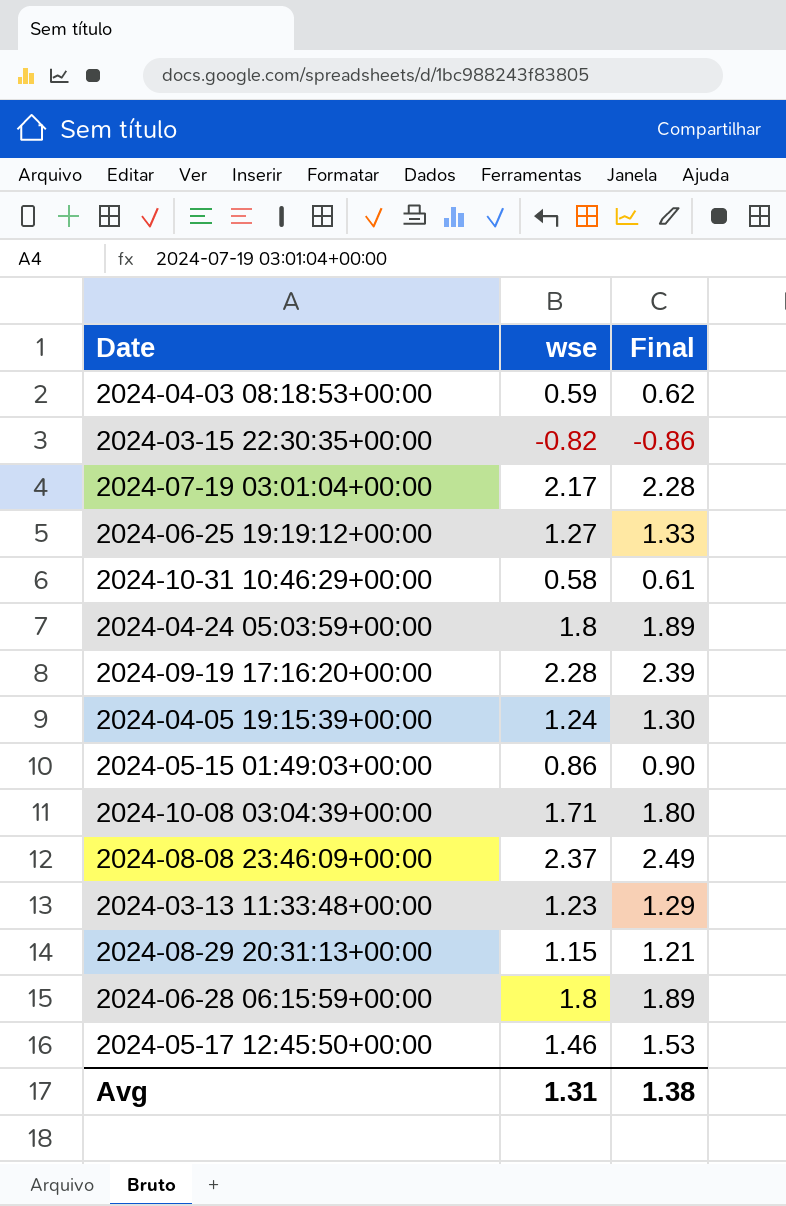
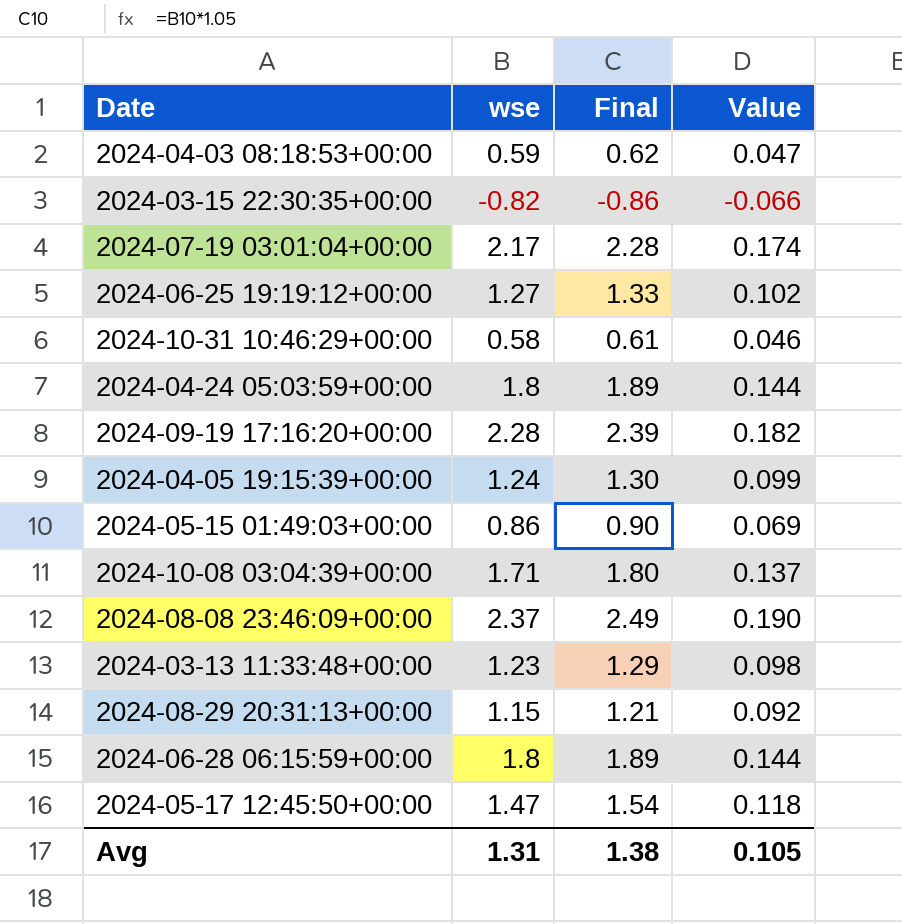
column Value | formula: none -> [wse] * 0.08
2024-05-17 12:45:50+00:00 | wse: 1.46 -> 1.47
2024-05-17 12:45:50+00:00 | Final: 1.53 -> 1.54

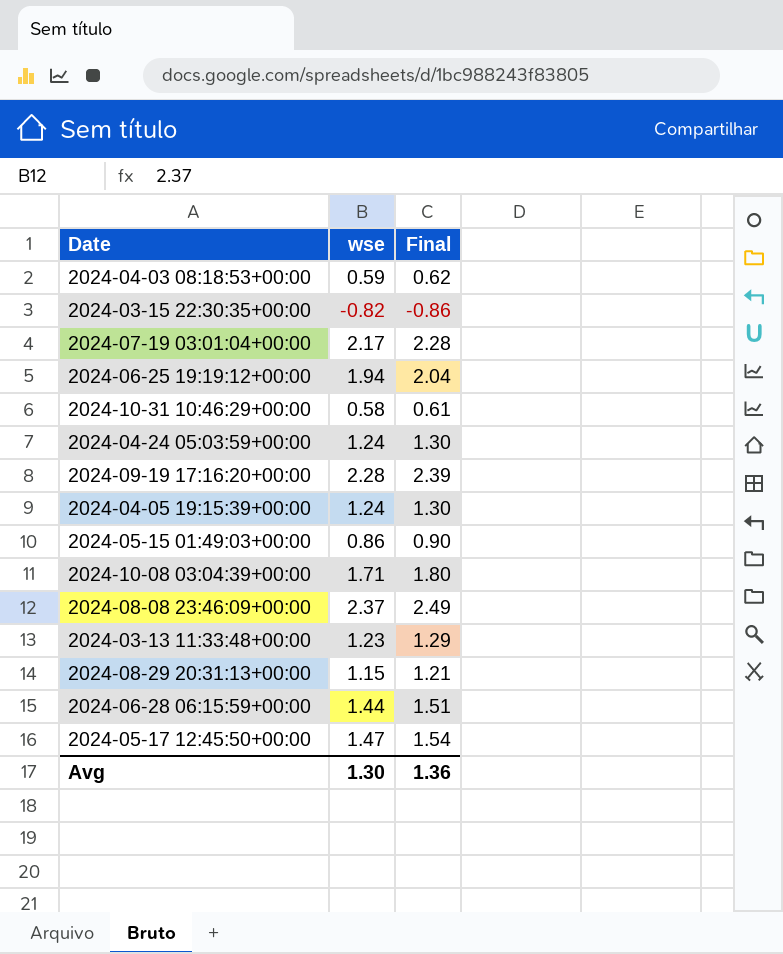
column Value | formula: [wse] * 0.08 -> none
2024-06-25 19:19:12+00:00 | wse: 1.27 -> 1.94
2024-06-25 19:19:12+00:00 | Final: 1.33 -> 2.04
2024-04-24 05:03:59+00:00 | wse: 1.8 -> 1.24
2024-04-24 05:03:59+00:00 | Final: 1.89 -> 1.30
2024-06-28 06:15:59+00:00 | wse: 1.8 -> 1.44
2024-06-28 06:15:59+00:00 | Final: 1.89 -> 1.51
Avg | wse: 1.31 -> 1.30
Avg | Final: 1.38 -> 1.36

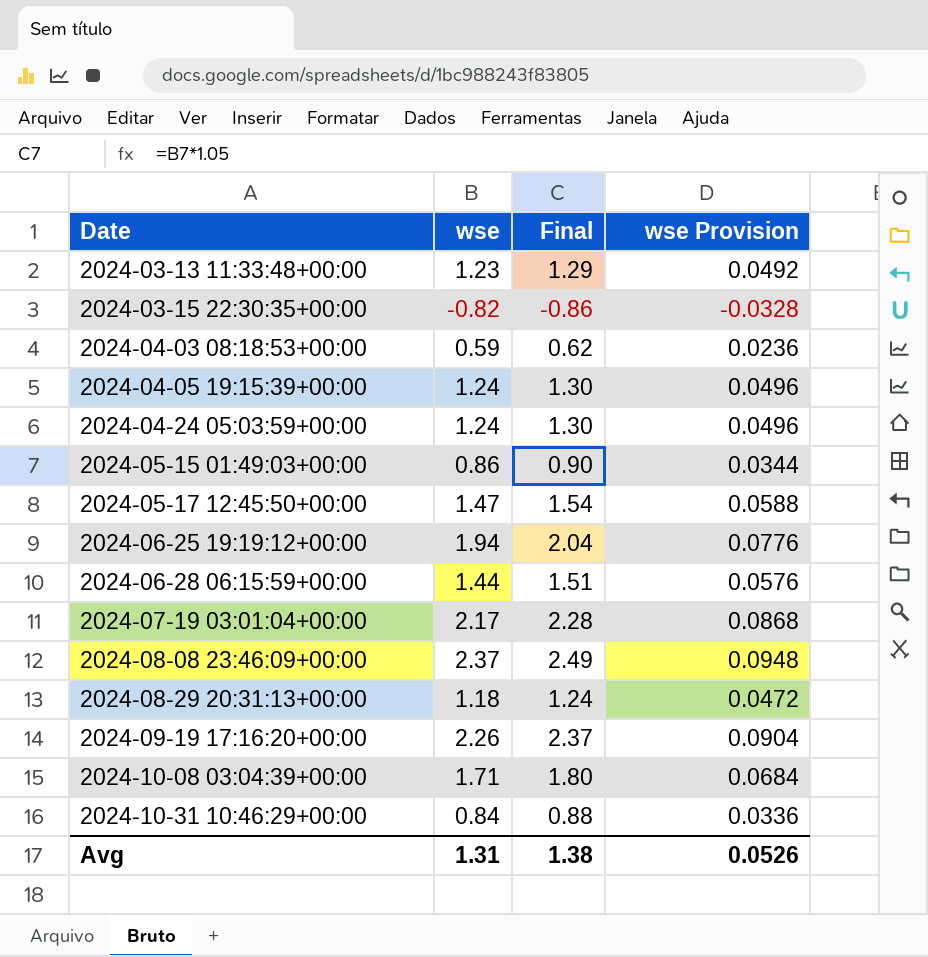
row order: none -> Date ascending
column wse Provision | formula: none -> [wse] * 0.04
2024-08-29 20:31:13+00:00 | wse: 1.15 -> 1.18
2024-08-29 20:31:13+00:00 | Final: 1.21 -> 1.24
2024-09-19 17:16:20+00:00 | wse: 2.28 -> 2.26
2024-09-19 17:16:20+00:00 | Final: 2.39 -> 2.37
2024-10-31 10:46:29+00:00 | wse: 0.58 -> 0.84
2024-10-31 10:46:29+00:00 | Final: 0.61 -> 0.88
Avg | wse: 1.30 -> 1.31
Avg | Final: 1.36 -> 1.38

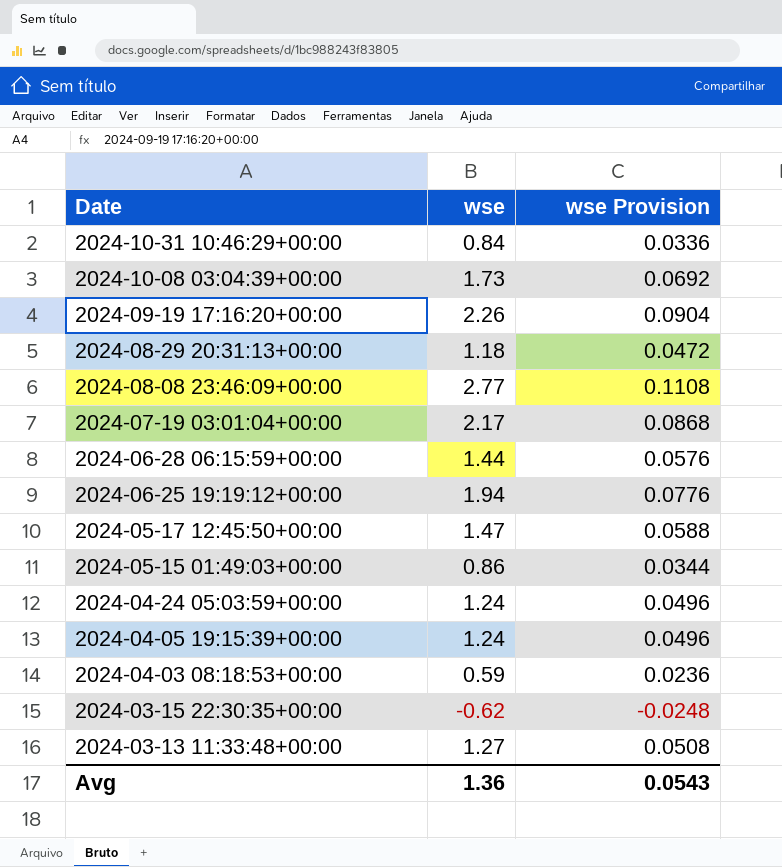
row order: Date ascending -> Date descending
column Final | formula: [wse] * 1.05 -> none
2024-10-08 03:04:39+00:00 | wse: 1.71 -> 1.73
2024-10-08 03:04:39+00:00 | wse Provision: 0.0684 -> 0.0692
2024-08-08 23:46:09+00:00 | wse: 2.37 -> 2.77
2024-08-08 23:46:09+00:00 | wse Provision: 0.0948 -> 0.1108
2024-03-15 22:30:35+00:00 | wse: -0.82 -> -0.62
2024-03-15 22:30:35+00:00 | wse Provision: -0.0328 -> -0.0248
2024-03-13 11:33:48+00:00 | wse: 1.23 -> 1.27
2024-03-13 11:33:48+00:00 | wse Provision: 0.0492 -> 0.0508
Avg | wse: 1.31 -> 1.36
Avg | wse Provision: 0.0526 -> 0.0543

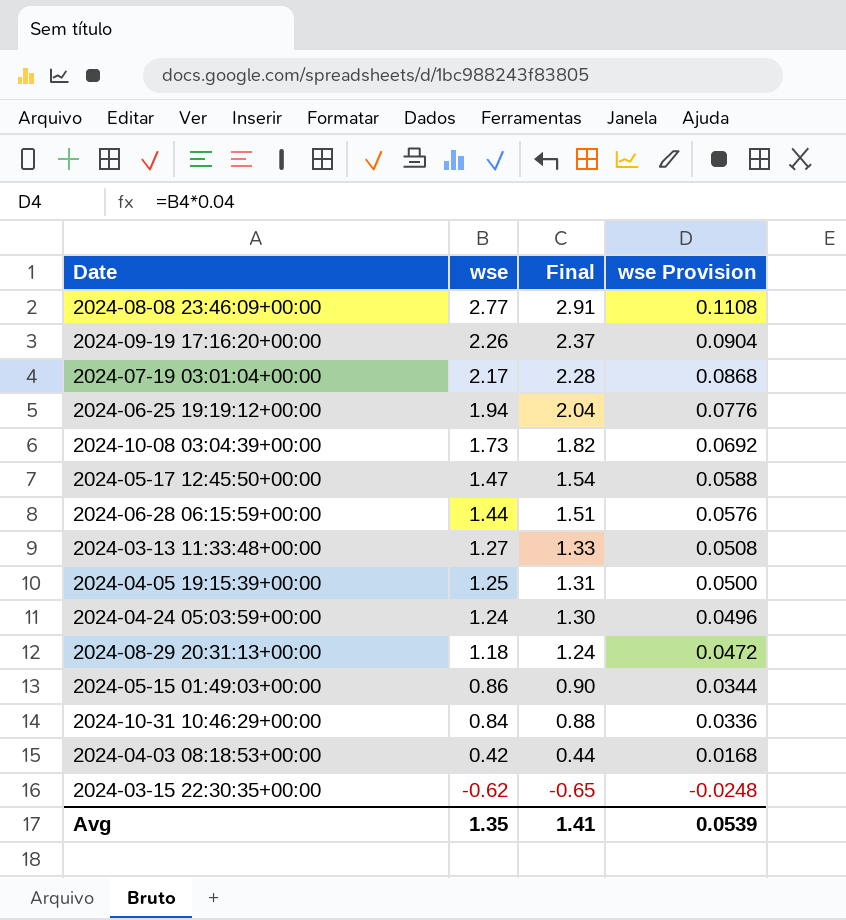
row order: Date descending -> wse descending
column Final | formula: none -> [wse] * 1.05
2024-04-05 19:15:39+00:00 | wse: 1.24 -> 1.25
2024-04-05 19:15:39+00:00 | wse Provision: 0.0496 -> 0.0500
2024-04-03 08:18:53+00:00 | wse: 0.59 -> 0.42
2024-04-03 08:18:53+00:00 | wse Provision: 0.0236 -> 0.0168
Avg | wse: 1.36 -> 1.35
Avg | wse Provision: 0.0543 -> 0.0539

